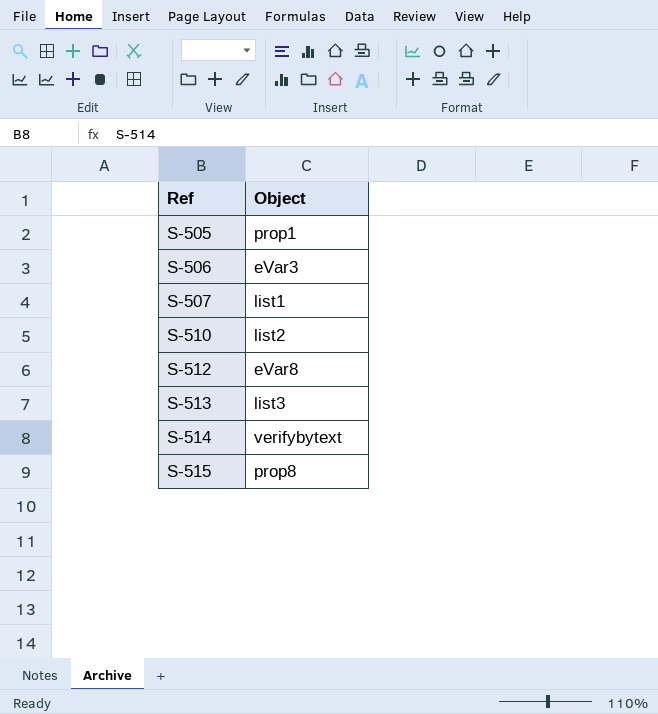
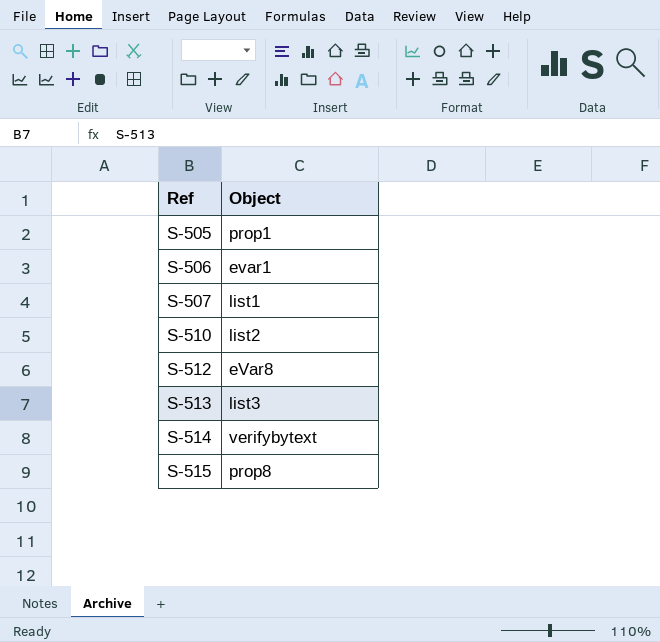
S-506 | Object: eVar3 -> evar1

